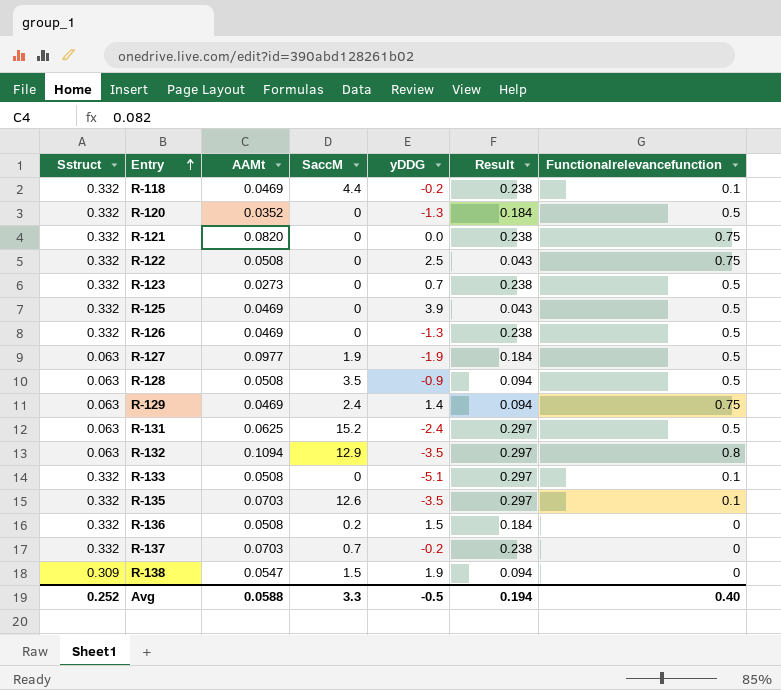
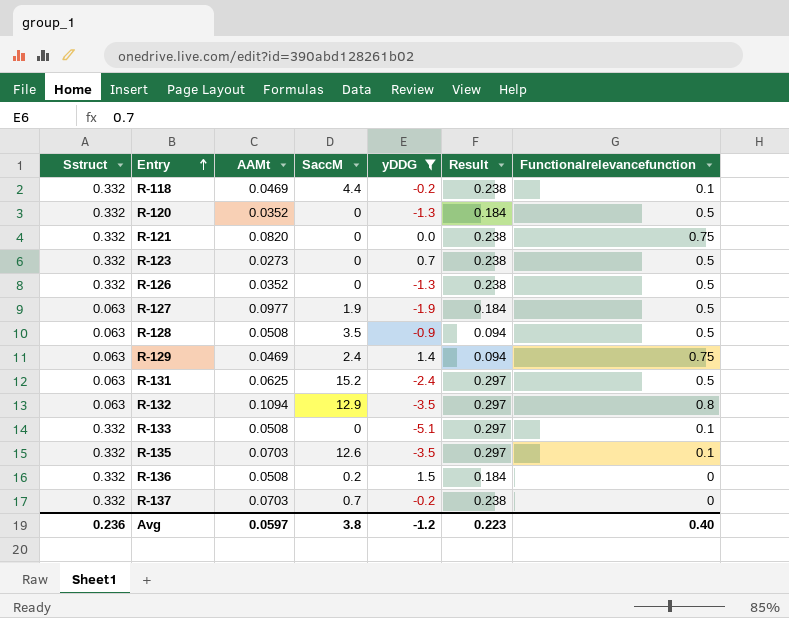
filter: none -> yDDG <= 1.5
R-126 | AAMt: 0.0469 -> 0.0352
Avg | Sstruct: 0.252 -> 0.236
Avg | AAMt: 0.0588 -> 0.0597
Avg | SaccM: 3.3 -> 3.8
Avg | yDDG: -0.5 -> -1.2
Avg | Result: 0.194 -> 0.223

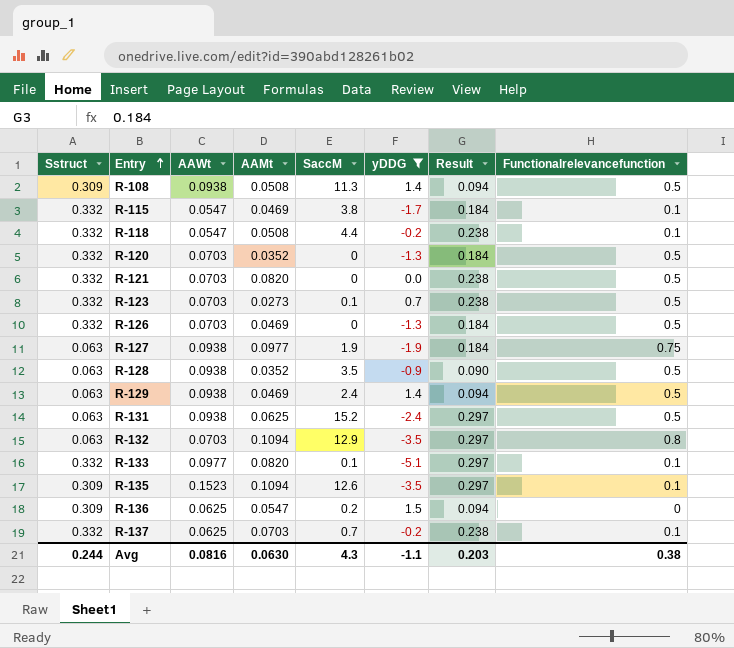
column AAWt | position: none -> 3
row R-108: none -> 0.309 | 0.0938 | 0.0508 | 11.3 | 1.4 | 0.094 | 0.5
row R-115: none -> 0.332 | 0.0547 | 0.0469 | 3.8 | -1.7 | 0.184 | 0.1
R-118 | AAMt: 0.0469 -> 0.0508
R-121 | Functionalrelevancefunction: 0.75 -> 0.5
R-123 | SaccM: 0 -> 0.1
R-126 | AAMt: 0.0352 -> 0.0469
R-126 | Result: 0.238 -> 0.184
R-127 | Functionalrelevancefunction: 0.5 -> 0.75
R-128 | AAMt: 0.0508 -> 0.0352
R-128 | Result: 0.094 -> 0.090
R-129 | Functionalrelevancefunction: 0.75 -> 0.5
R-133 | AAMt: 0.0508 -> 0.0820
R-133 | SaccM: 0 -> 0.1
R-135 | Sstruct: 0.332 -> 0.309
R-135 | AAMt: 0.0703 -> 0.1094
R-136 | Sstruct: 0.332 -> 0.309
R-136 | AAMt: 0.0508 -> 0.0547
R-136 | Result: 0.184 -> 0.094
R-137 | Functionalrelevancefunction: 0 -> 0.1
Avg | Sstruct: 0.236 -> 0.244
Avg | AAMt: 0.0597 -> 0.0630
Avg | SaccM: 3.8 -> 4.3
Avg | yDDG: -1.2 -> -1.1
Avg | Result: 0.223 -> 0.203
Avg | Functionalrelevancefunction: 0.40 -> 0.38

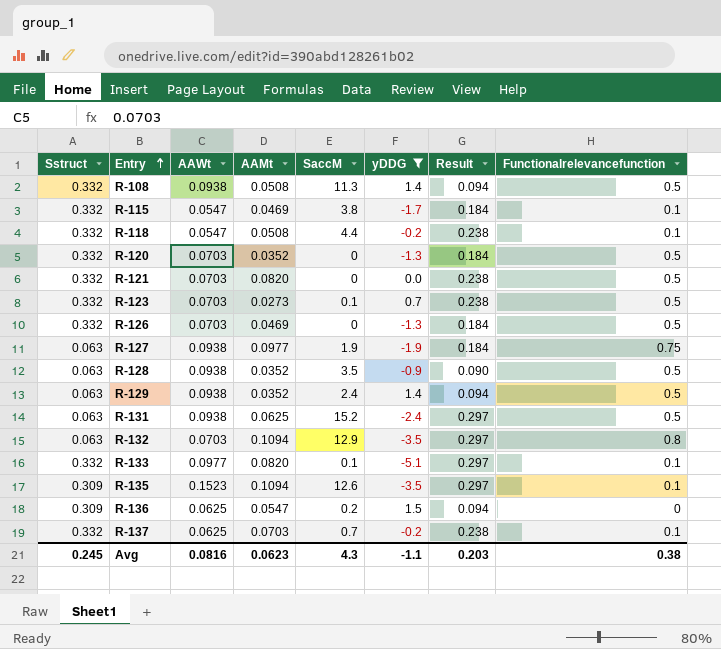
R-108 | Sstruct: 0.309 -> 0.332
R-129 | AAMt: 0.0469 -> 0.0352
Avg | Sstruct: 0.244 -> 0.245
Avg | AAMt: 0.0630 -> 0.0623

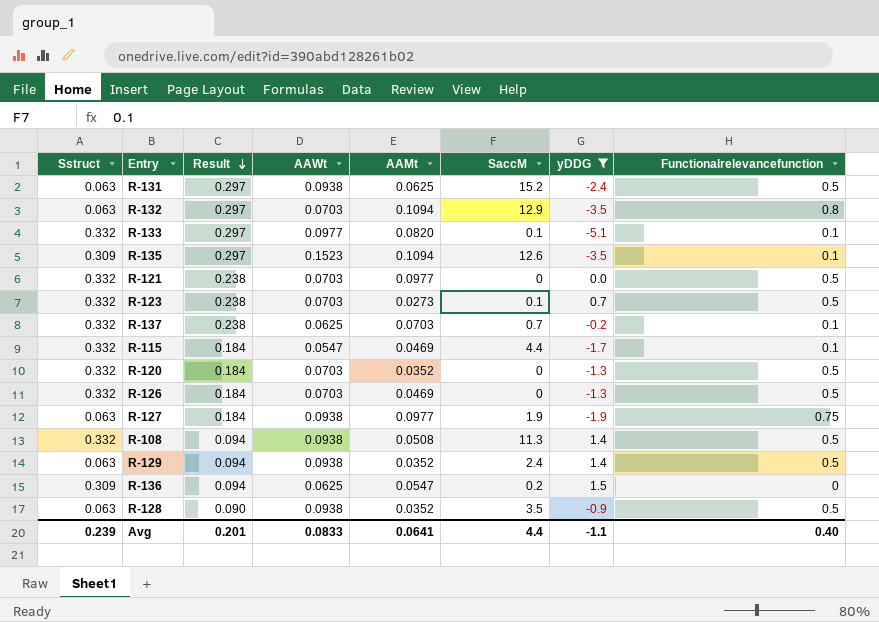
row order: Entry ascending -> Result descending
column Result | position: 7 -> 3
row R-118: 0.332 | 0.0547 | 0.0508 | 4.4 | -0.2 | 0.238 | 0.1 -> none
R-121 | AAMt: 0.0820 -> 0.0977
R-115 | SaccM: 3.8 -> 4.4
Avg | Sstruct: 0.245 -> 0.239
Avg | Result: 0.203 -> 0.201
Avg | AAWt: 0.0816 -> 0.0833
Avg | AAMt: 0.0623 -> 0.0641
Avg | SaccM: 4.3 -> 4.4
Avg | Functionalrelevancefunction: 0.38 -> 0.40

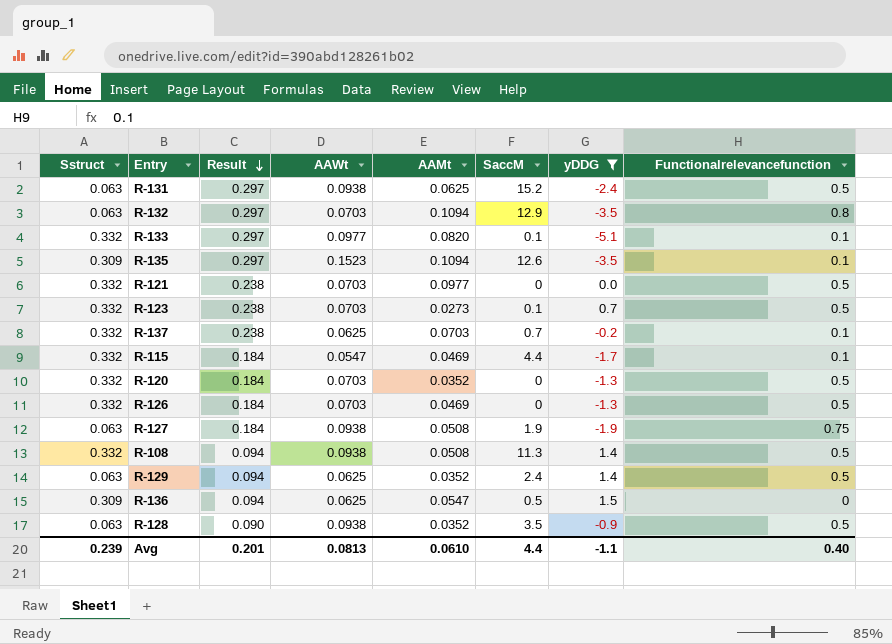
R-127 | AAMt: 0.0977 -> 0.0508
R-129 | AAWt: 0.0938 -> 0.0625
R-136 | SaccM: 0.2 -> 0.5
Avg | AAWt: 0.0833 -> 0.0813
Avg | AAMt: 0.0641 -> 0.0610

